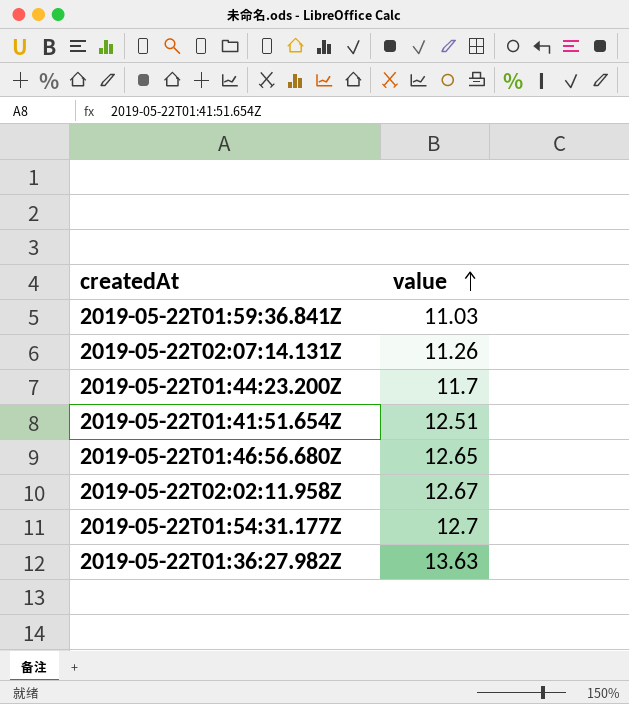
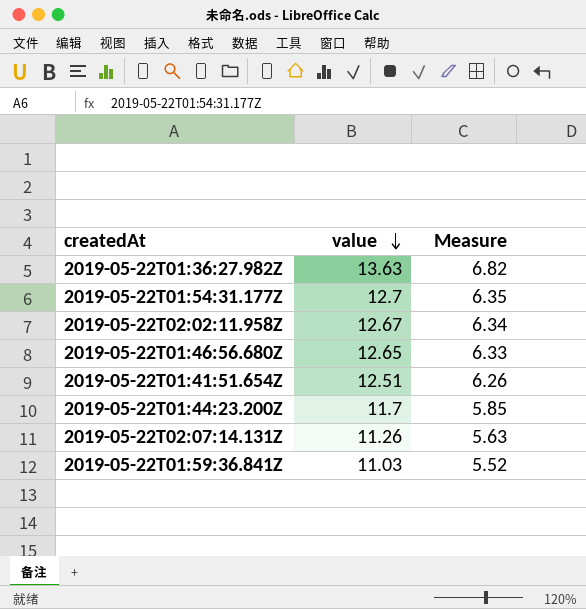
row order: value ascending -> value descending
column Measure | formula: none -> [value] * 0.5

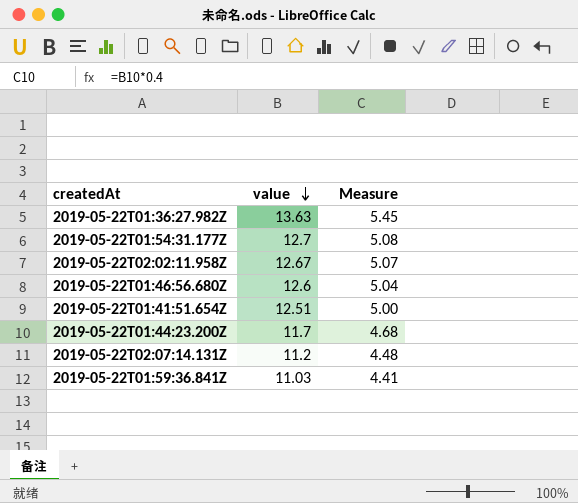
column Measure | formula: [value] * 0.5 -> [value] * 0.4
2019-05-22T01:46:56.680Z | value: 12.65 -> 12.6
2019-05-22T02:07:14.131Z | value: 11.26 -> 11.2

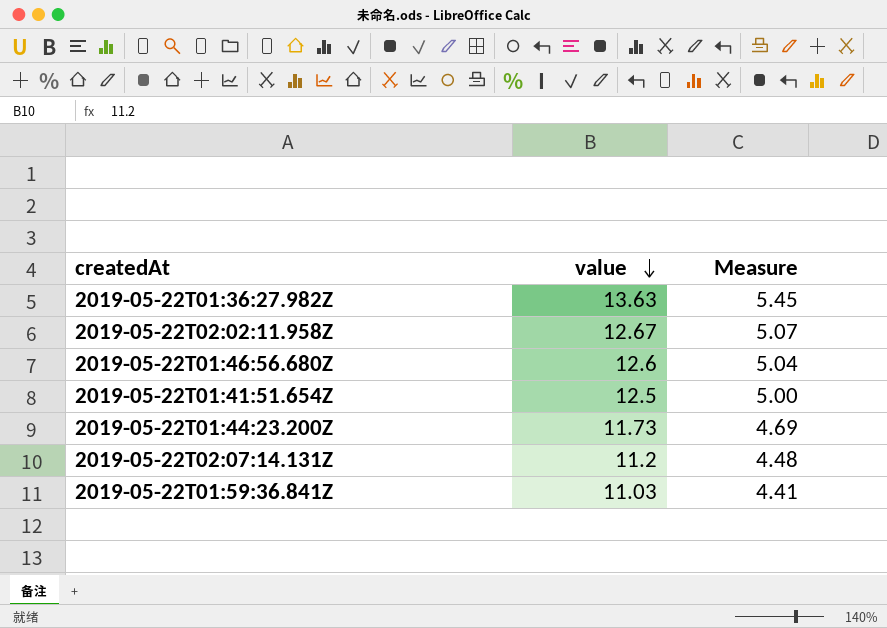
row 2019-05-22T01:54:31.177Z: 12.7 | 5.08 -> none
2019-05-22T01:41:51.654Z | value: 12.51 -> 12.5
2019-05-22T01:44:23.200Z | value: 11.7 -> 11.73
2019-05-22T01:44:23.200Z | Measure: 4.68 -> 4.69

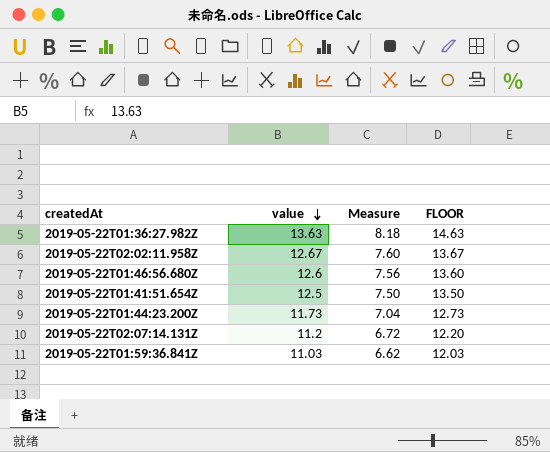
column Measure | formula: [value] * 0.4 -> [value] * 0.6
column FLOOR | formula: none -> [value] + 1

